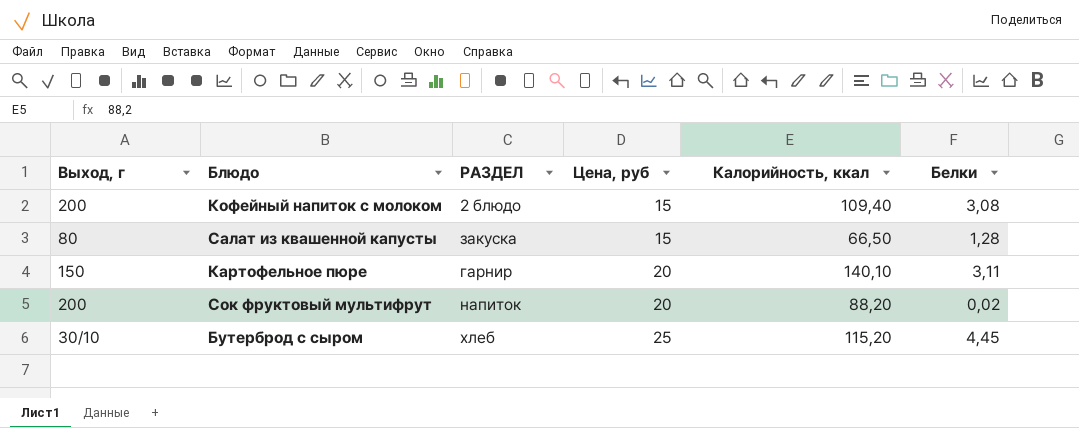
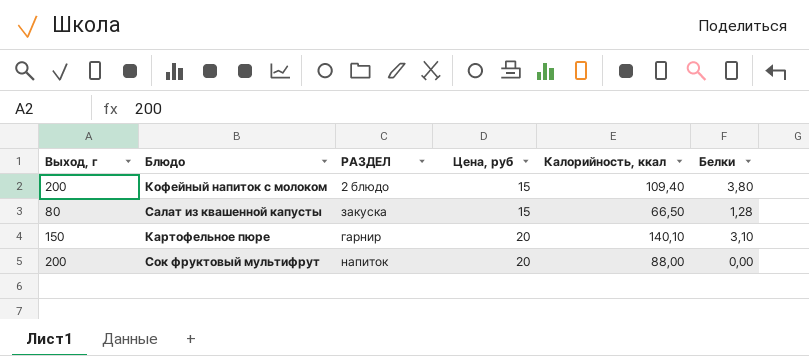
row Бутерброд с сыром: 30/10 | хлеб | 25 | 115,20 | 4,45 -> none
Кофейный напиток с молоком | Белки: 3,08 -> 3,80
Картофельное пюре | Белки: 3,11 -> 3,10
Сок фруктовый мультифрут | Калорийность, ккал: 88,20 -> 88,00
Сок фруктовый мультифрут | Белки: 0,02 -> 0,00

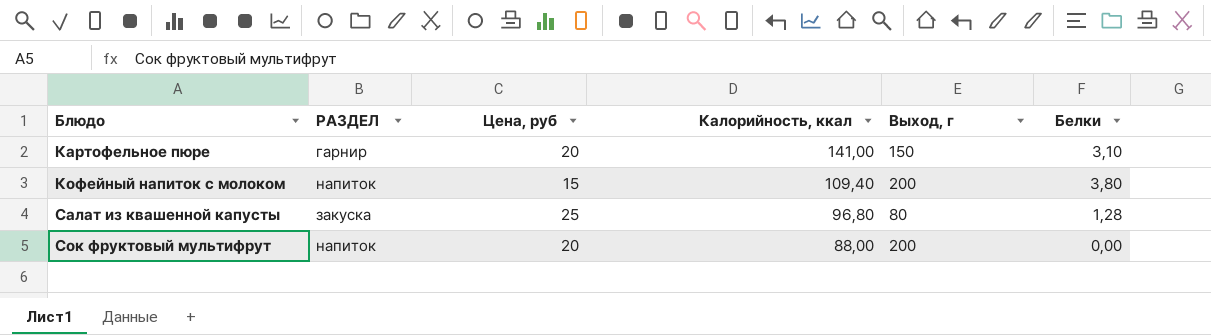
row order: Цена, руб ascending -> Блюдо ascending
column Выход, г | position: 1 -> 5
Картофельное пюре | Калорийность, ккал: 140,10 -> 141,00
Кофейный напиток с молоком | РАЗДЕЛ: 2 блюдо -> напиток
Салат из квашенной капусты | Цена, руб: 15 -> 25
Салат из квашенной капусты | Калорийность, ккал: 66,50 -> 96,80

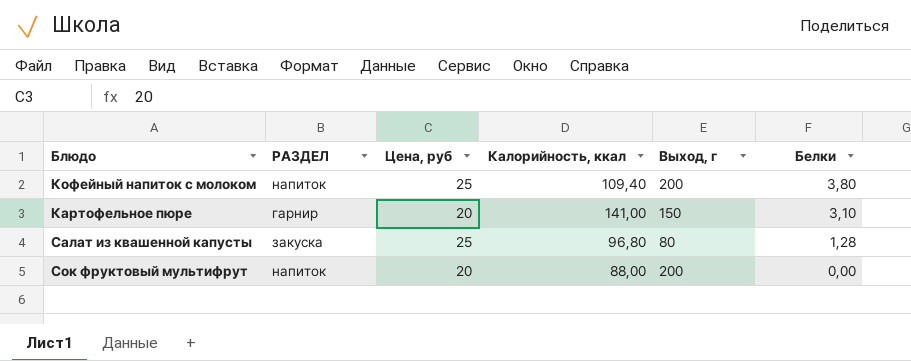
row order: Блюдо ascending -> Белки descending
Кофейный напиток с молоком | Цена, руб: 15 -> 25

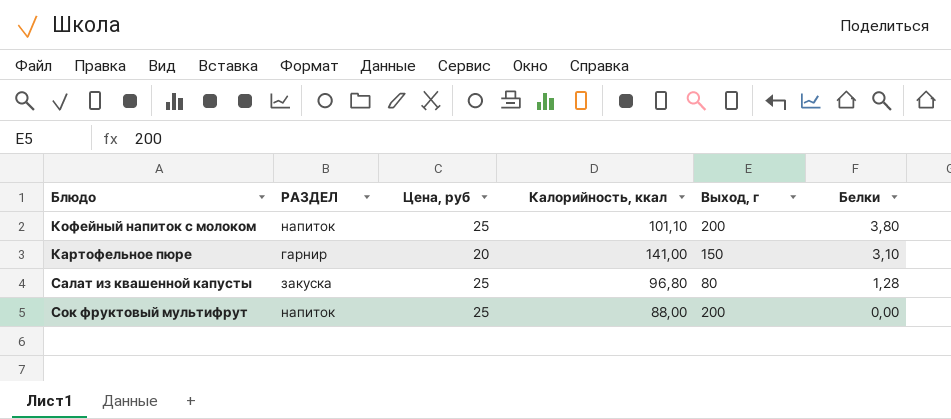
Кофейный напиток с молоком | Калорийность, ккал: 109,40 -> 101,10
Сок фруктовый мультифрут | Цена, руб: 20 -> 25

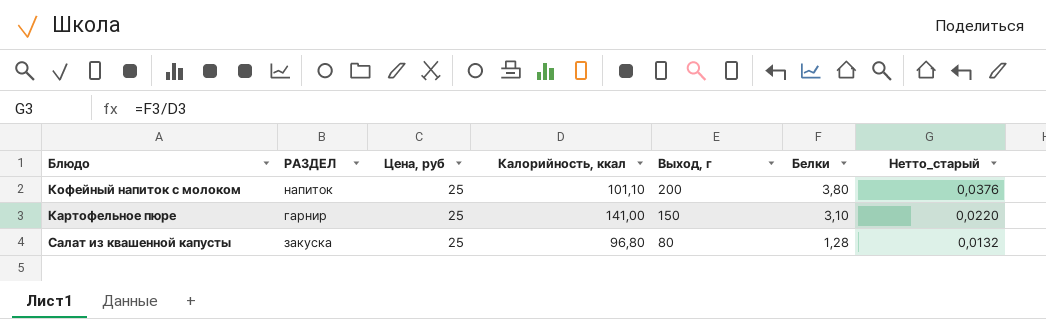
column Нетто_старый | formula: none -> [Белки] / [Калорийность, ккал]
row Сок фруктовый мультифрут: напиток | 25 | 88,00 | 200 | 0,00 -> none
Картофельное пюре | Цена, руб: 20 -> 25

